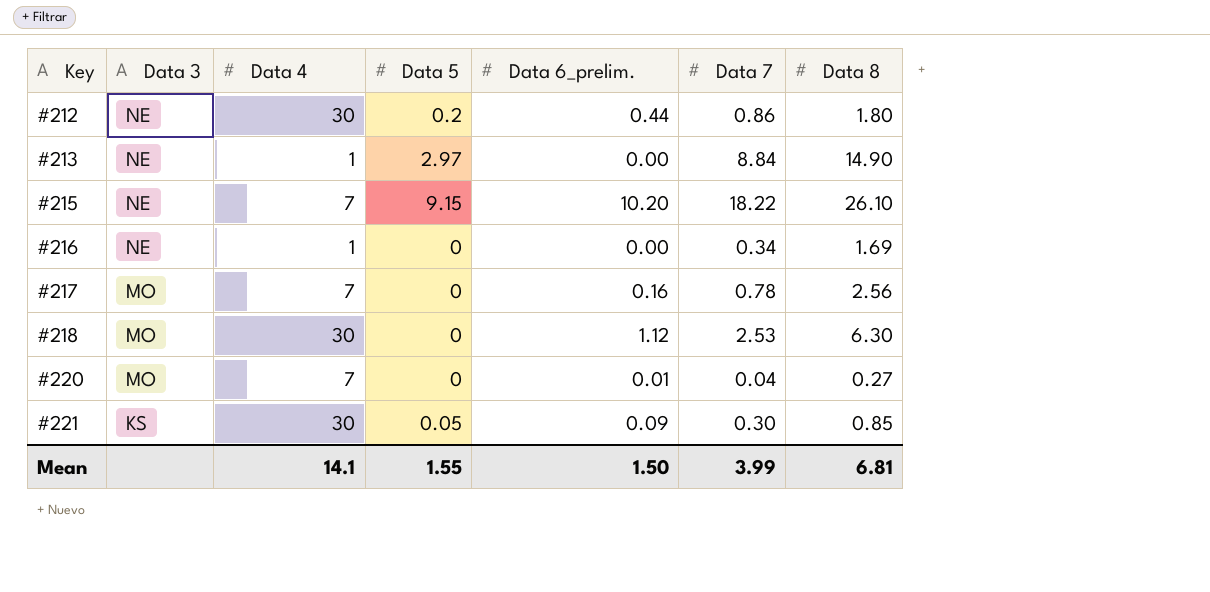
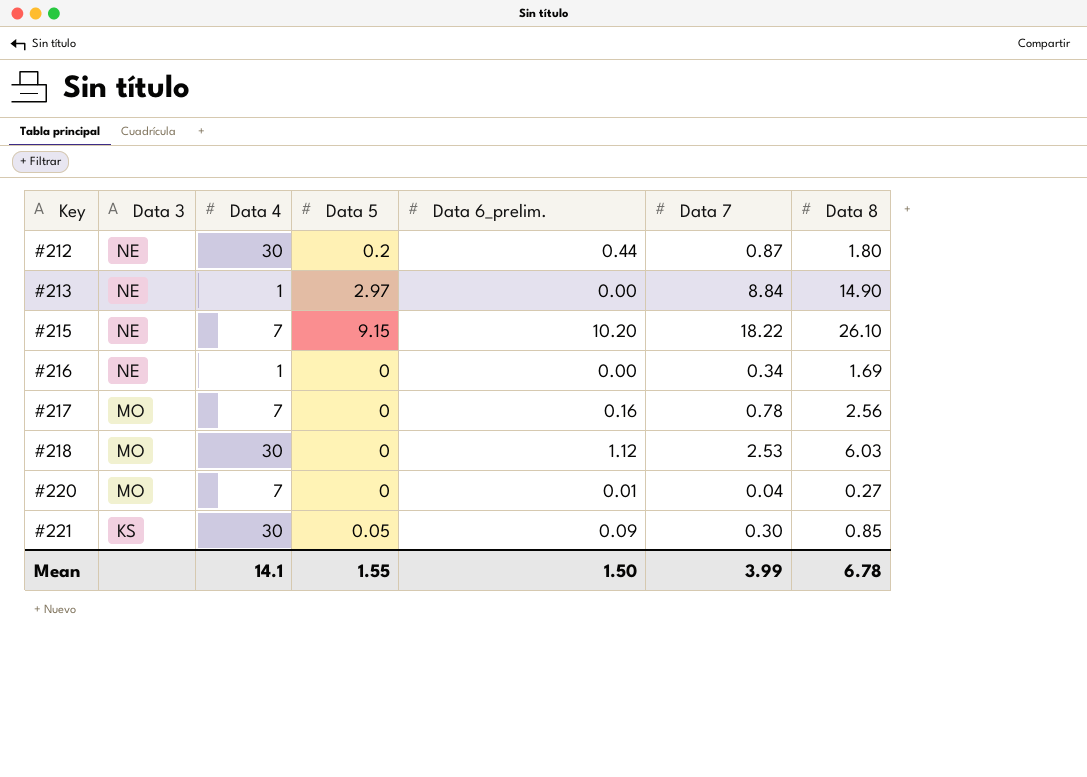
#212 | Data 7: 0.86 -> 0.87
#218 | Data 8: 6.30 -> 6.03
Mean | Data 8: 6.81 -> 6.78

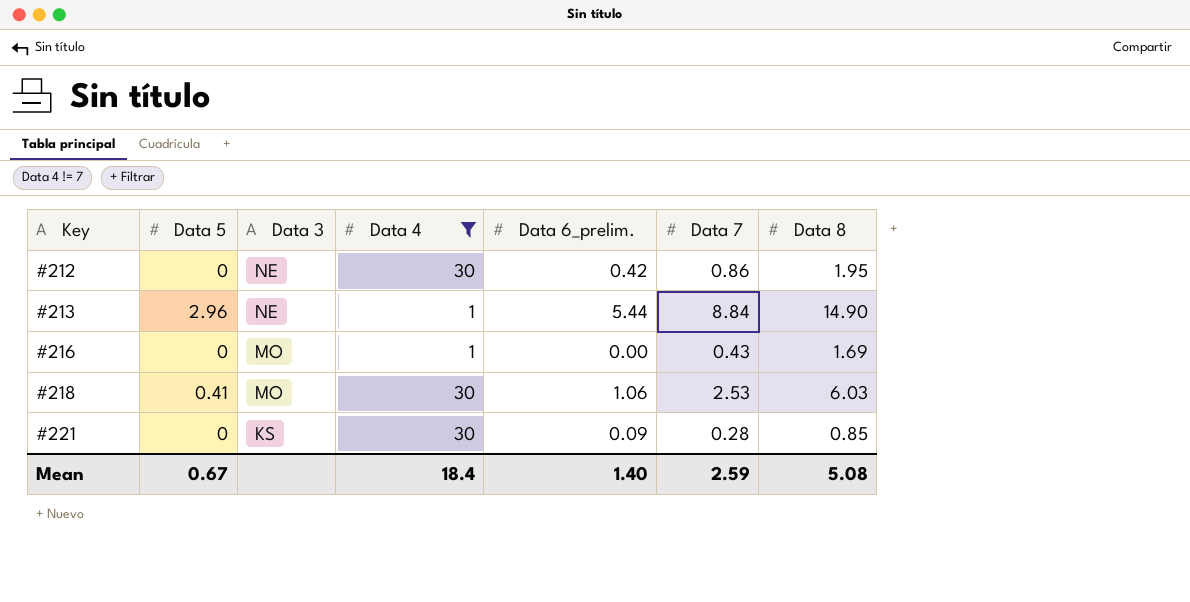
filter: none -> Data 4 != 7
column Data 5 | position: 4 -> 2
#212 | Data 5: 0.2 -> 0
#212 | Data 6_prelim.: 0.44 -> 0.42
#212 | Data 7: 0.87 -> 0.86
#212 | Data 8: 1.80 -> 1.95
#213 | Data 5: 2.97 -> 2.96
#213 | Data 6_prelim.: 0.00 -> 5.44
#216 | Data 3: NE -> MO
#216 | Data 7: 0.34 -> 0.43
#218 | Data 5: 0 -> 0.41
#218 | Data 6_prelim.: 1.12 -> 1.06
#221 | Data 5: 0.05 -> 0
#221 | Data 7: 0.30 -> 0.28
Mean | Data 5: 1.55 -> 0.67
Mean | Data 4: 14.1 -> 18.4
Mean | Data 6_prelim.: 1.50 -> 1.40
Mean | Data 7: 3.99 -> 2.59
Mean | Data 8: 6.78 -> 5.08

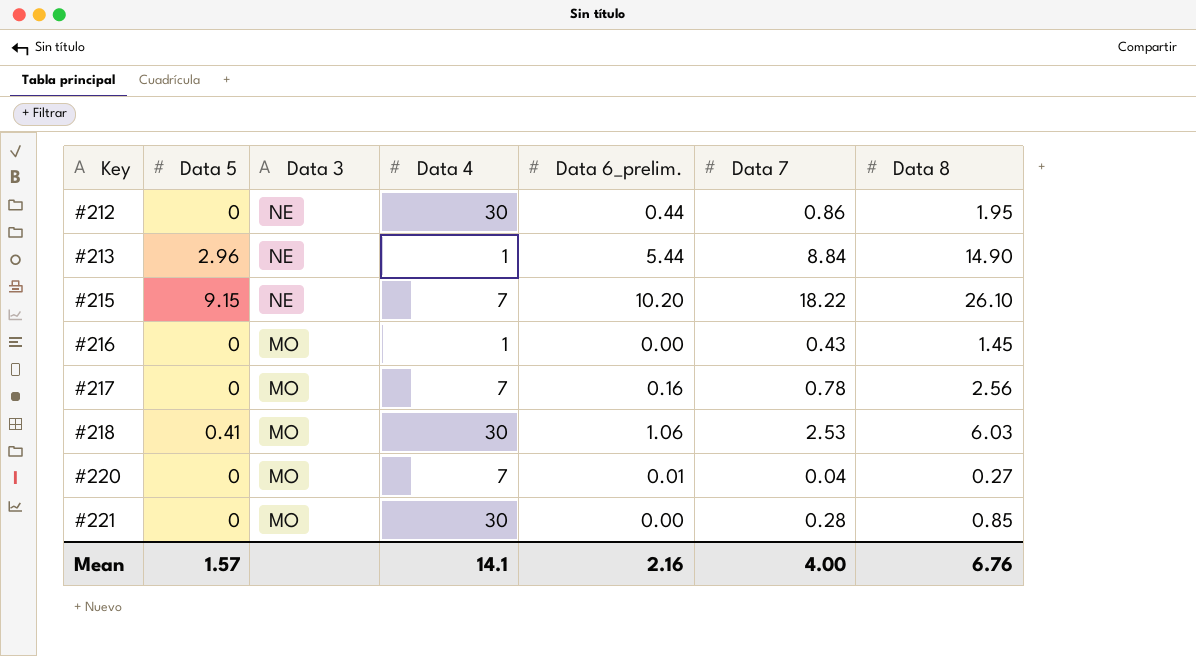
filter: Data 4 != 7 -> none
#212 | Data 6_prelim.: 0.42 -> 0.44
#216 | Data 8: 1.69 -> 1.45
#221 | Data 3: KS -> MO
#221 | Data 6_prelim.: 0.09 -> 0.00
Mean | Data 5: 0.67 -> 1.57
Mean | Data 4: 18.4 -> 14.1
Mean | Data 6_prelim.: 1.40 -> 2.16
Mean | Data 7: 2.59 -> 4.00
Mean | Data 8: 5.08 -> 6.76

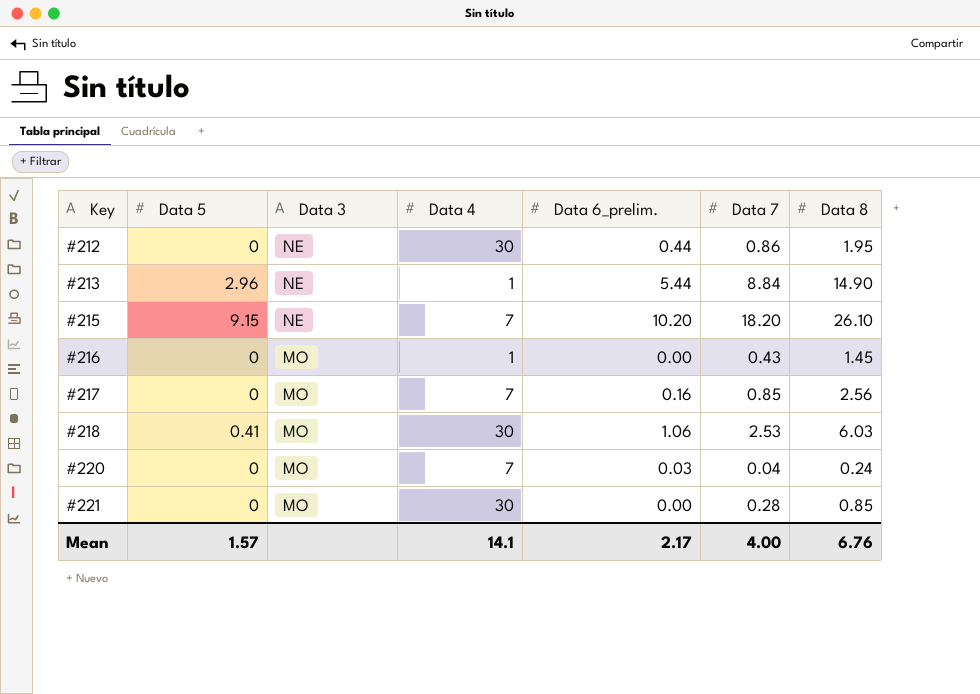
#215 | Data 7: 18.22 -> 18.20
#217 | Data 7: 0.78 -> 0.85
#220 | Data 6_prelim.: 0.01 -> 0.03
#220 | Data 8: 0.27 -> 0.24
Mean | Data 6_prelim.: 2.16 -> 2.17

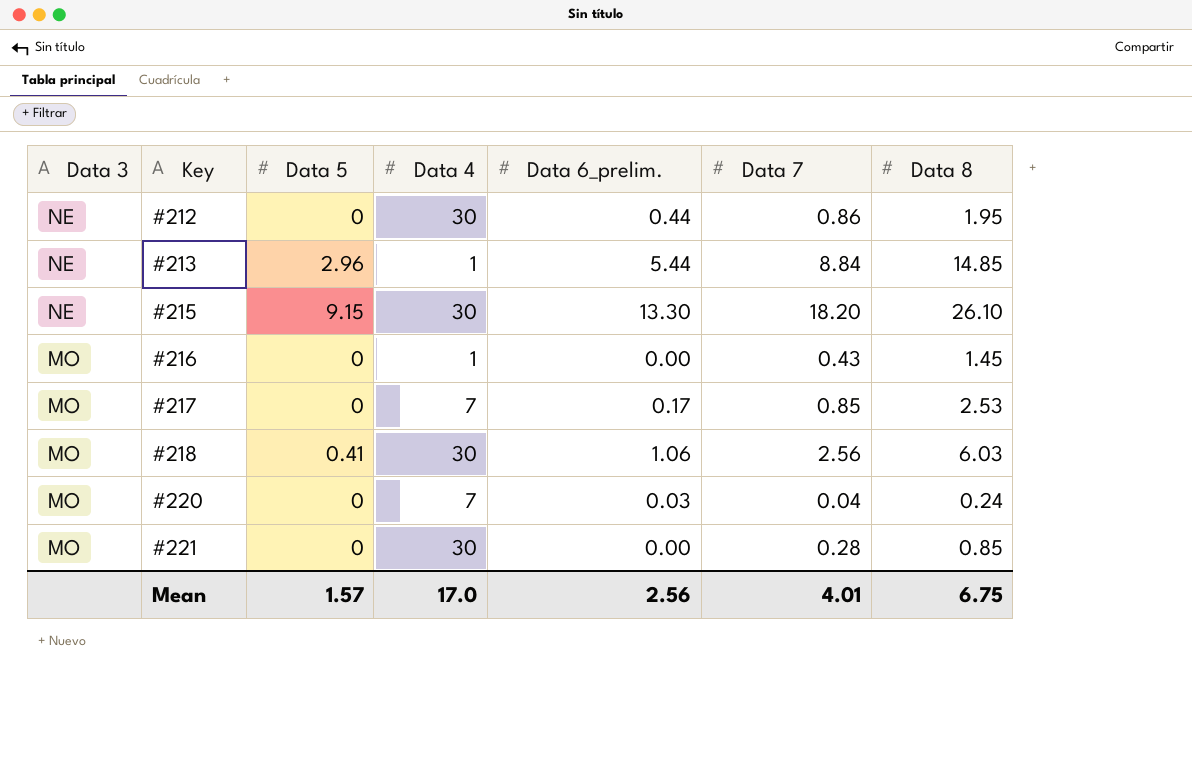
column Data 3 | position: 3 -> 1
#213 | Data 8: 14.90 -> 14.85
#215 | Data 4: 7 -> 30
#215 | Data 6_prelim.: 10.20 -> 13.30
#217 | Data 6_prelim.: 0.16 -> 0.17
#217 | Data 8: 2.56 -> 2.53
#218 | Data 7: 2.53 -> 2.56
Mean | Data 4: 14.1 -> 17.0
Mean | Data 6_prelim.: 2.17 -> 2.56
Mean | Data 7: 4.00 -> 4.01
Mean | Data 8: 6.76 -> 6.75

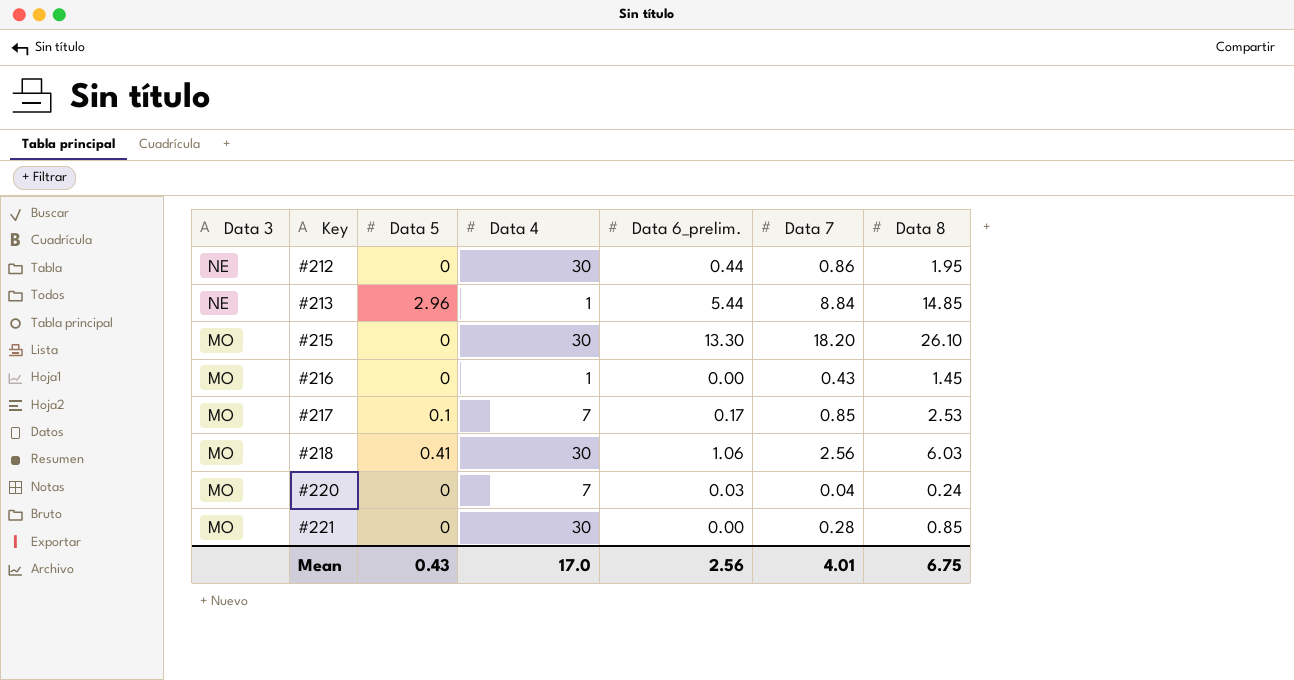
#215 | Data 3: NE -> MO
#215 | Data 5: 9.15 -> 0
#217 | Data 5: 0 -> 0.1
Mean | Data 5: 1.57 -> 0.43

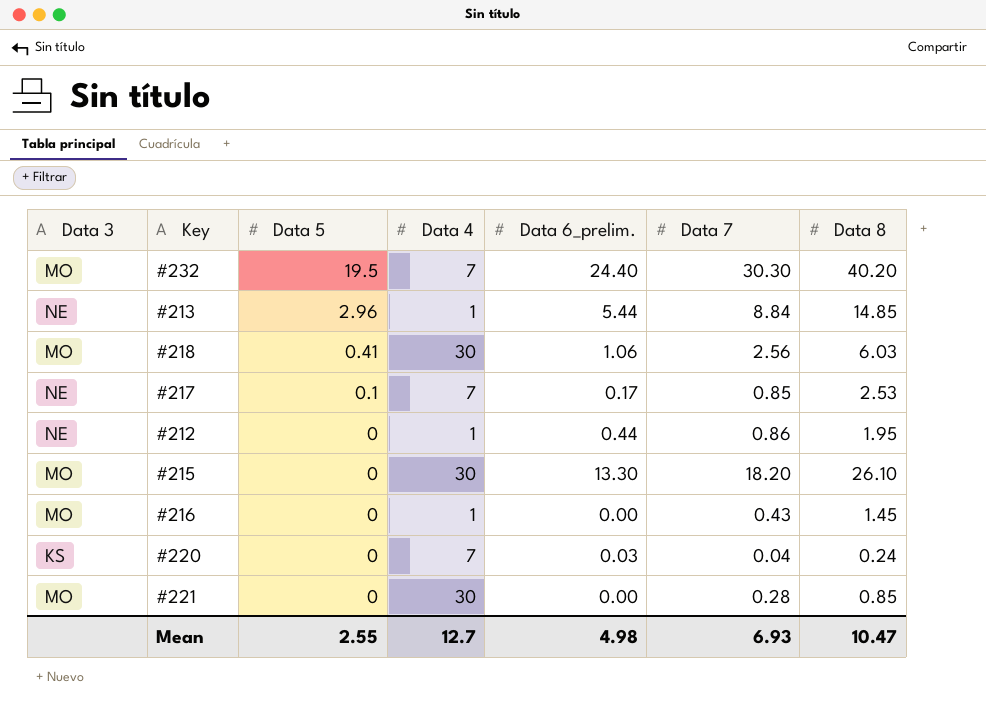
row order: Data 3 descending -> Data 5 descending
row #232: none -> MO | 19.5 | 7 | 24.40 | 30.30 | 40.20
#217 | Data 3: MO -> NE
#212 | Data 4: 30 -> 1
#220 | Data 3: MO -> KS
Mean | Data 5: 0.43 -> 2.55
Mean | Data 4: 17.0 -> 12.7
Mean | Data 6_prelim.: 2.56 -> 4.98
Mean | Data 7: 4.01 -> 6.93
Mean | Data 8: 6.75 -> 10.47

